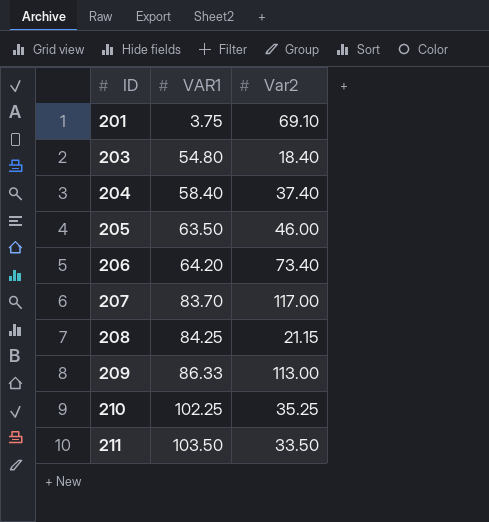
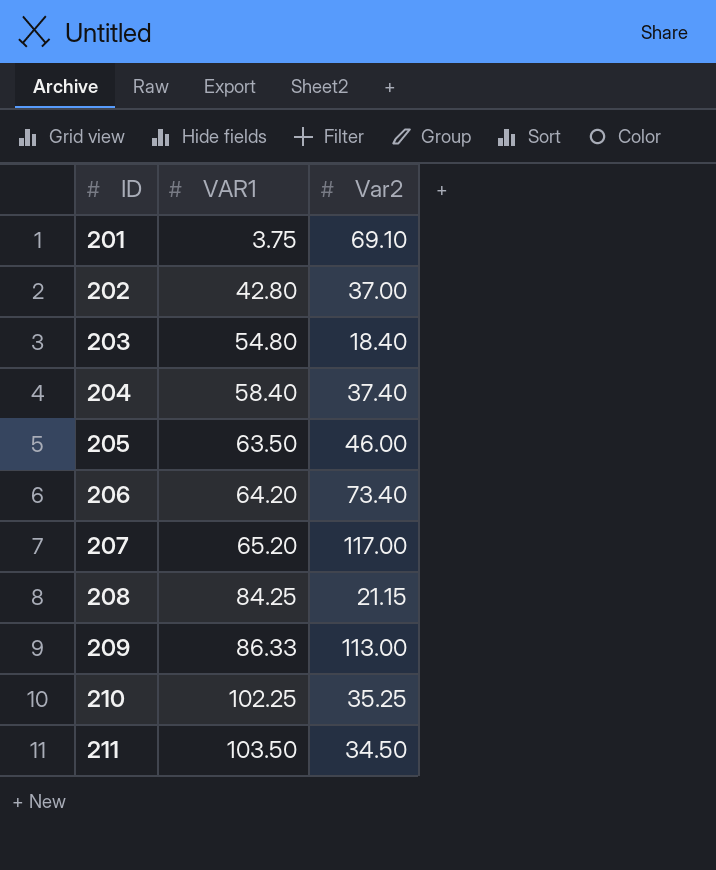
row 202: none -> 42.80 | 37.00
207 | VAR1: 83.70 -> 65.20
211 | Var2: 33.50 -> 34.50

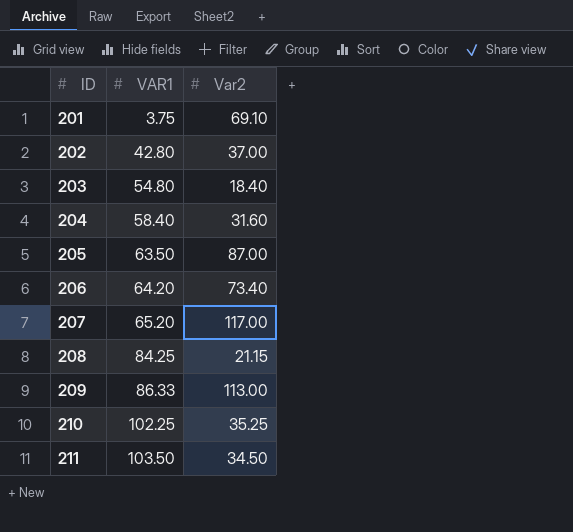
204 | Var2: 37.40 -> 31.60
205 | Var2: 46.00 -> 87.00

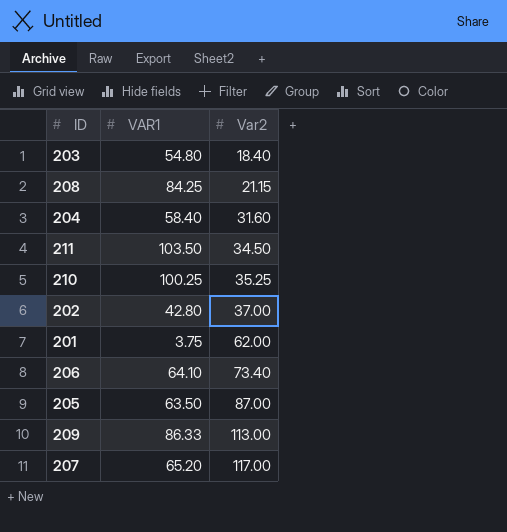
row order: ID ascending -> Var2 ascending
210 | VAR1: 102.25 -> 100.25
201 | Var2: 69.10 -> 62.00
206 | VAR1: 64.20 -> 64.10

